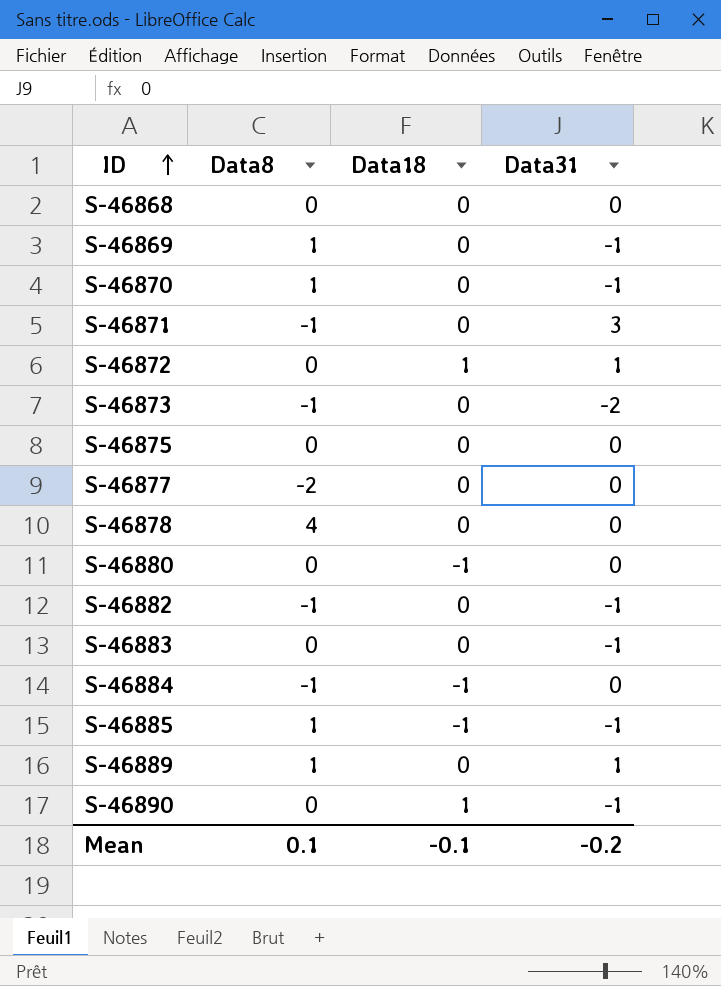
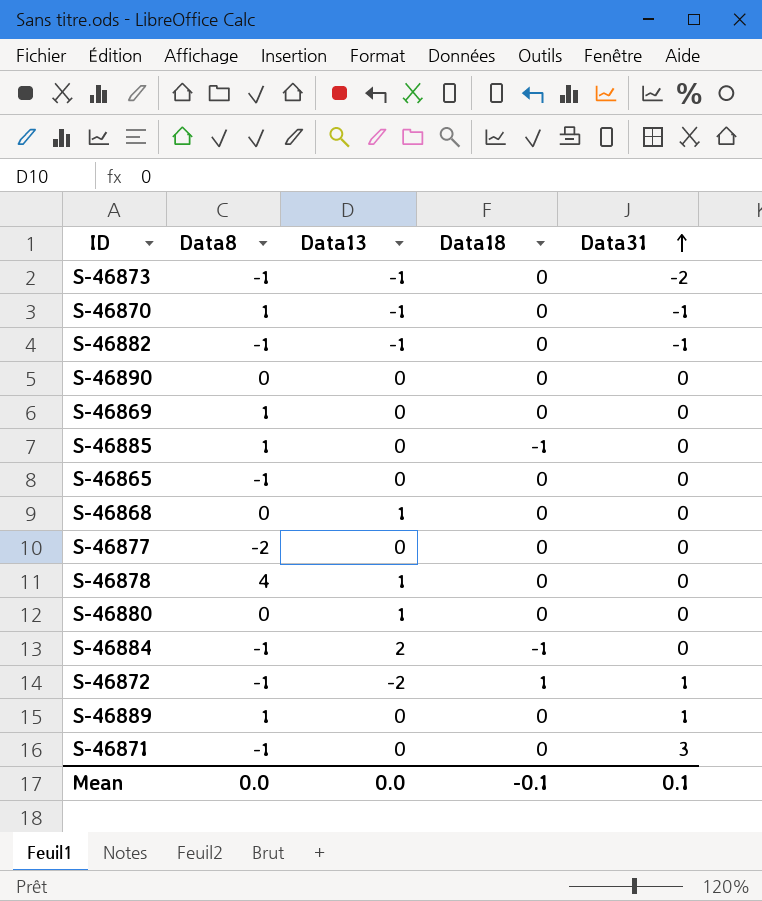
row order: ID ascending -> Data31 ascending
column Data13 | position: none -> 3
row S-46875: 0 | 0 | 0 -> none
row S-46883: 0 | 0 | -1 -> none
S-46890 | Data18: 1 -> 0
S-46890 | Data31: -1 -> 0
S-46869 | Data31: -1 -> 0
S-46885 | Data31: -1 -> 0
row S-46865: none -> -1 | 0 | 0 | 0
S-46880 | Data18: -1 -> 0
S-46872 | Data8: 0 -> -1
Mean | Data8: 0.1 -> 0.0
Mean | Data31: -0.2 -> 0.1

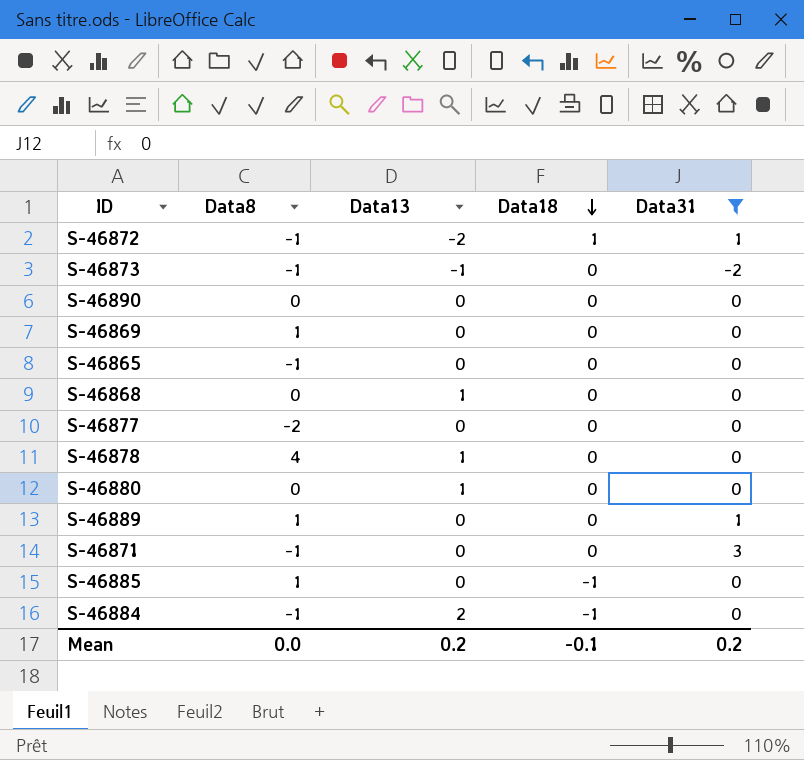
filter: none -> Data31 != -1
row order: Data31 ascending -> Data18 descending
Mean | Data13: 0.0 -> 0.2
Mean | Data31: 0.1 -> 0.2

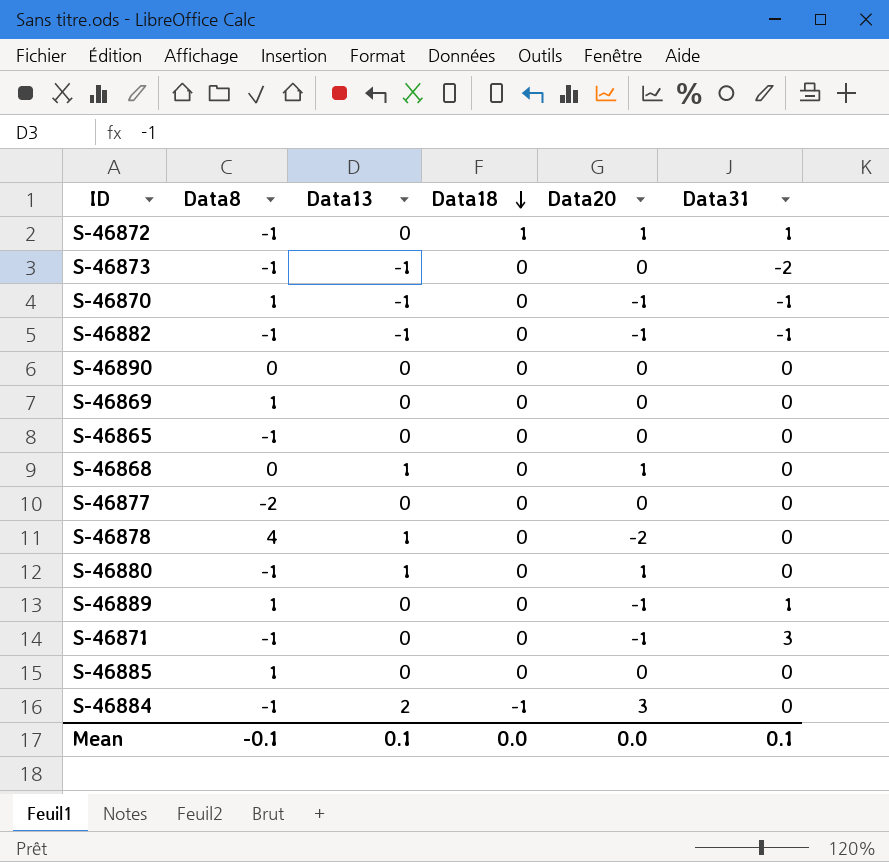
filter: Data31 != -1 -> none
column Data20 | position: none -> 5
S-46872 | Data13: -2 -> 0
S-46880 | Data8: 0 -> -1
S-46885 | Data18: -1 -> 0
Mean | Data8: 0.0 -> -0.1
Mean | Data13: 0.2 -> 0.1
Mean | Data18: -0.1 -> 0.0
Mean | Data31: 0.2 -> 0.1

